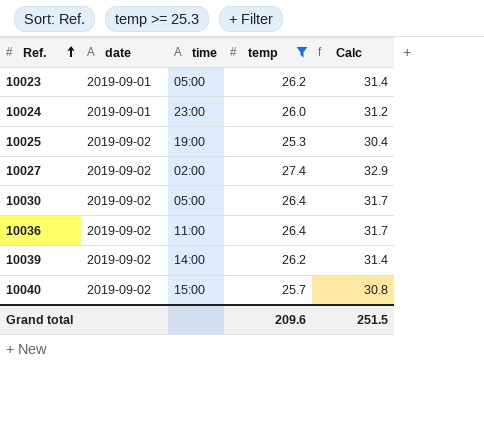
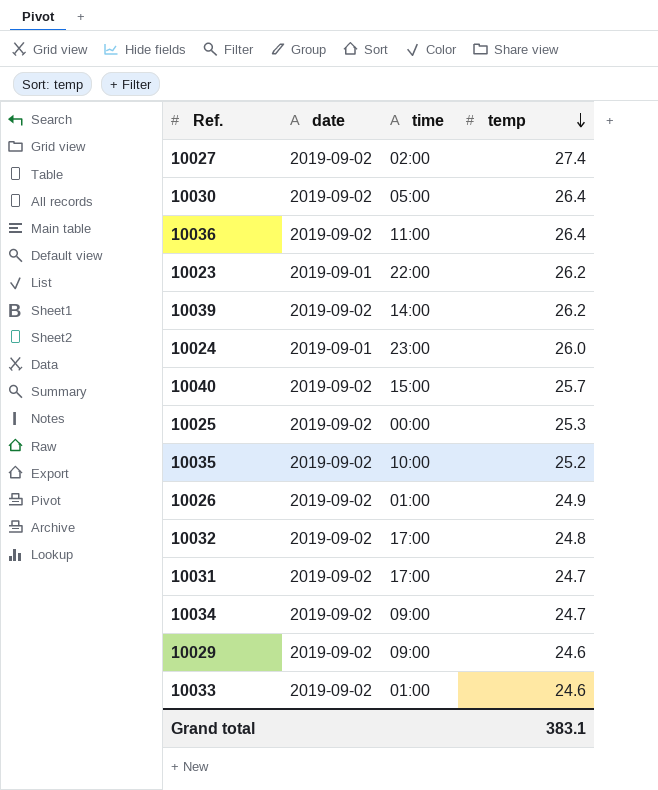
filter: temp >= 25.3 -> none
row order: Ref. ascending -> temp descending
column Calc | formula: [temp] * 1.2 -> none
10023 | time: 05:00 -> 22:00
10025 | time: 19:00 -> 00:00
Grand total | temp: 209.6 -> 383.1

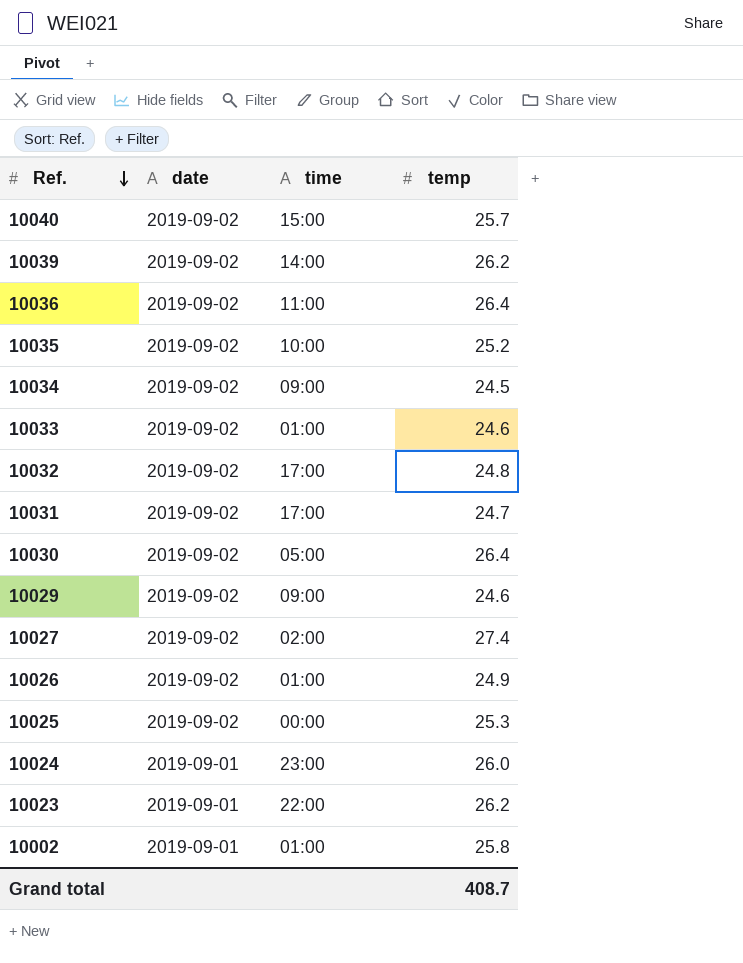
row order: temp descending -> Ref. descending
10034 | temp: 24.7 -> 24.5
row 10002: none -> 2019-09-01 | 01:00 | 25.8
Grand total | temp: 383.1 -> 408.7

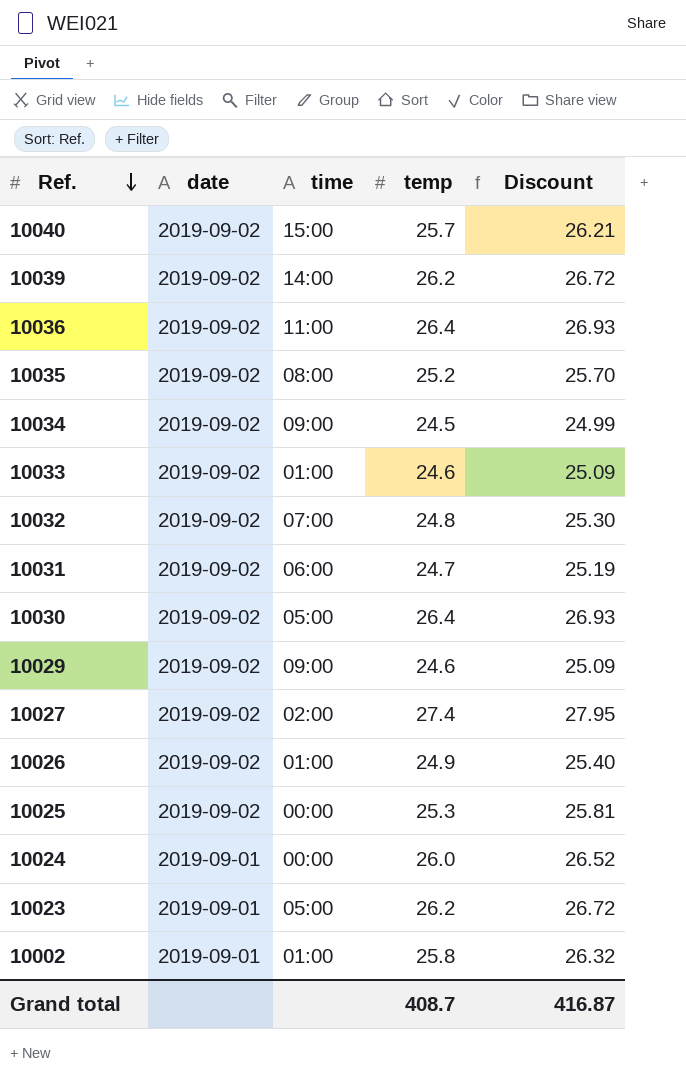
column Discount | formula: none -> [temp] * 1.02
10035 | time: 10:00 -> 08:00
10032 | time: 17:00 -> 07:00
10031 | time: 17:00 -> 06:00
10024 | time: 23:00 -> 00:00
10023 | time: 22:00 -> 05:00

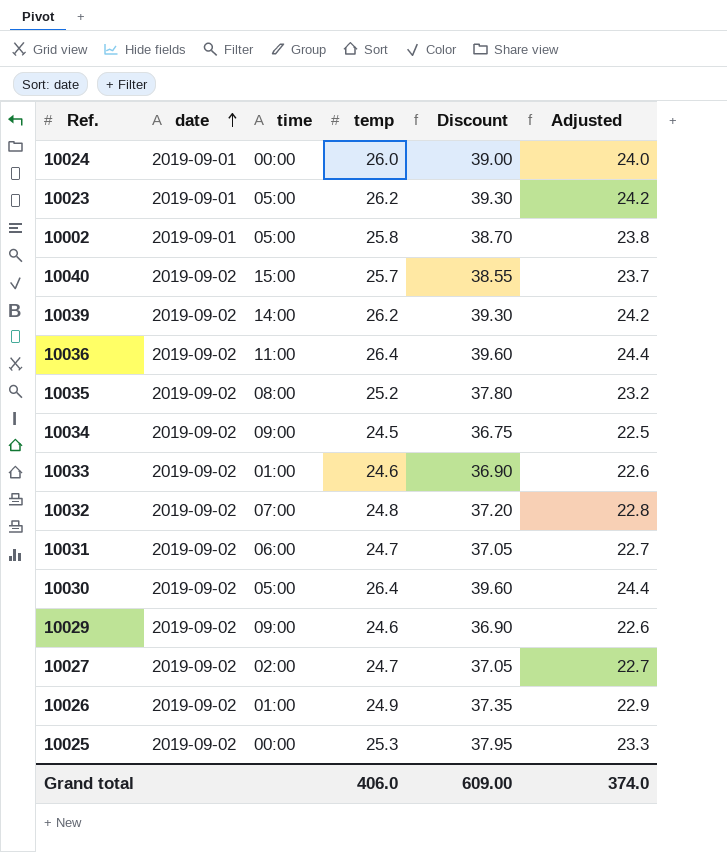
row order: Ref. descending -> date ascending
column Discount | formula: [temp] * 1.02 -> [temp] * 1.5
column Adjusted | formula: none -> [temp] - 2
10002 | time: 01:00 -> 05:00
10027 | temp: 27.4 -> 24.7
Grand total | temp: 408.7 -> 406.0
Grand total | Discount: 416.87 -> 609.00

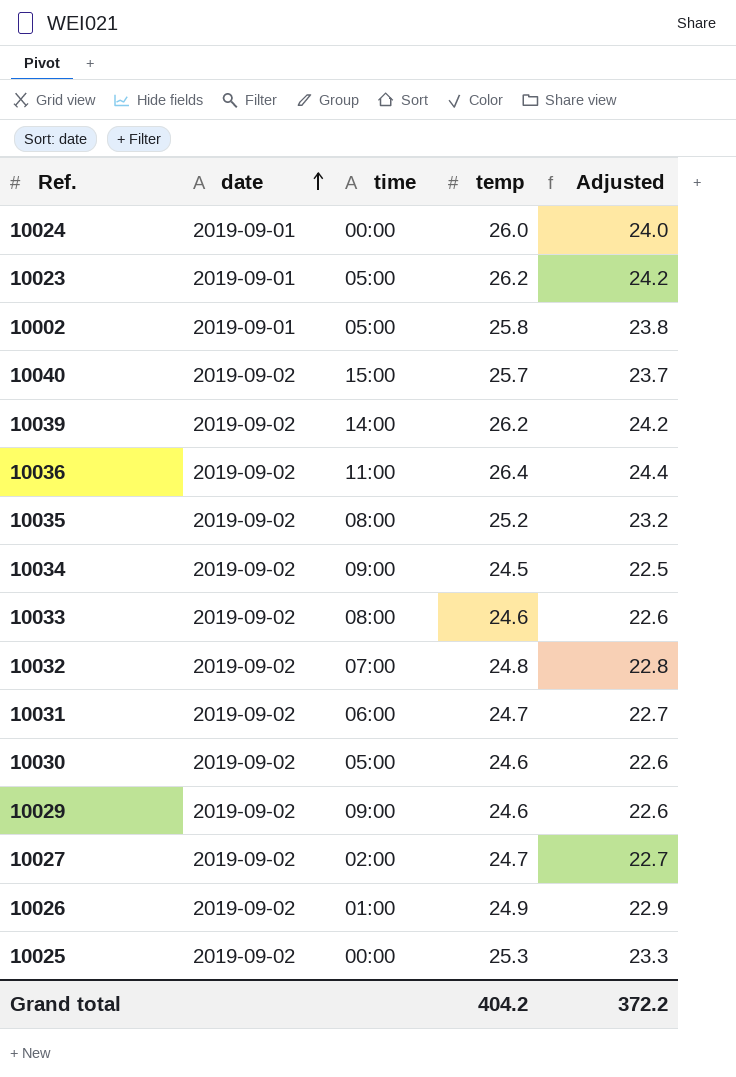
column Discount | formula: [temp] * 1.5 -> none
10033 | time: 01:00 -> 08:00
10030 | temp: 26.4 -> 24.6
10030 | Adjusted: 24.4 -> 22.6
Grand total | temp: 406.0 -> 404.2
Grand total | Adjusted: 374.0 -> 372.2

